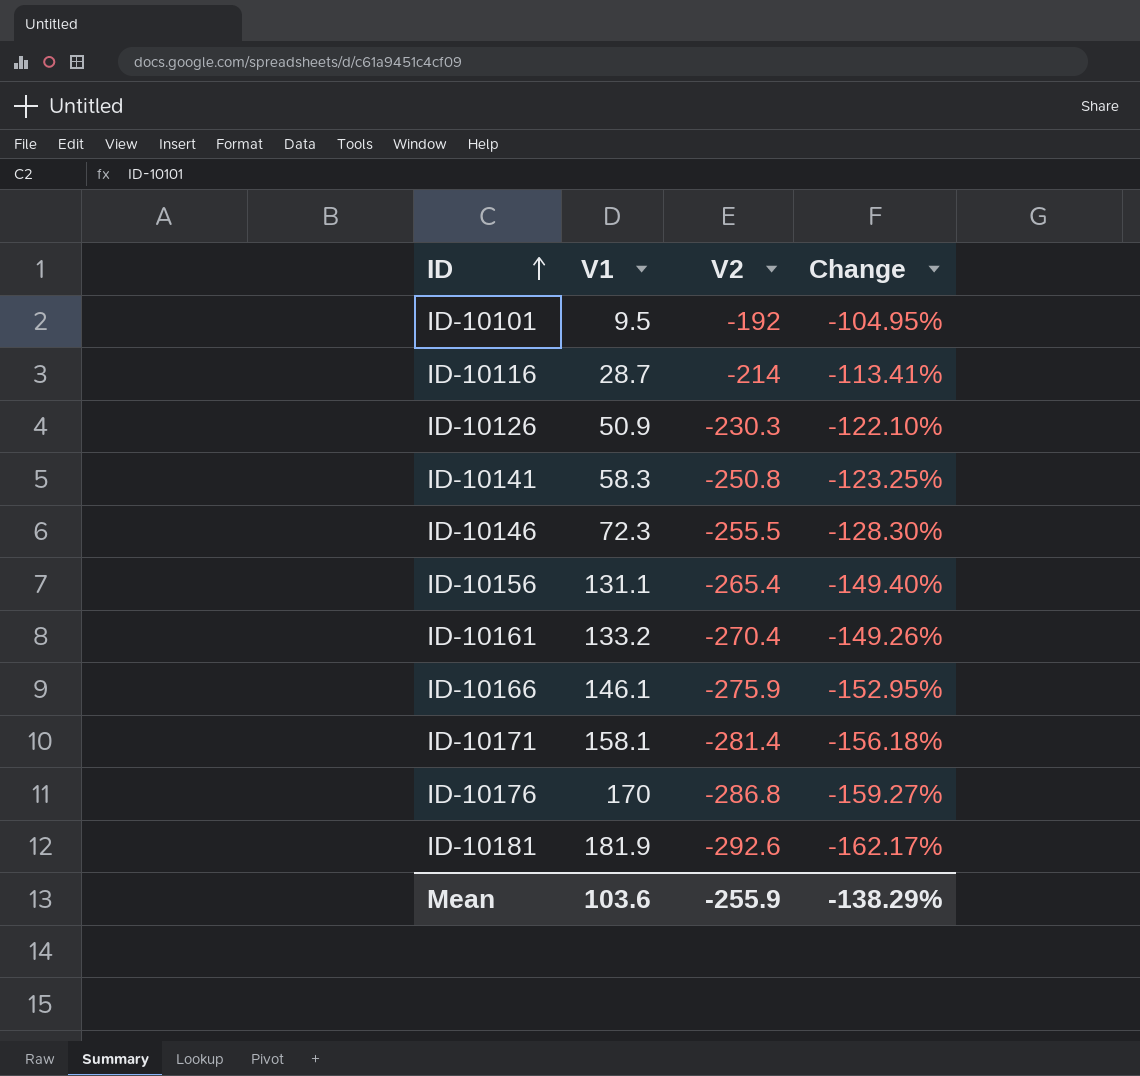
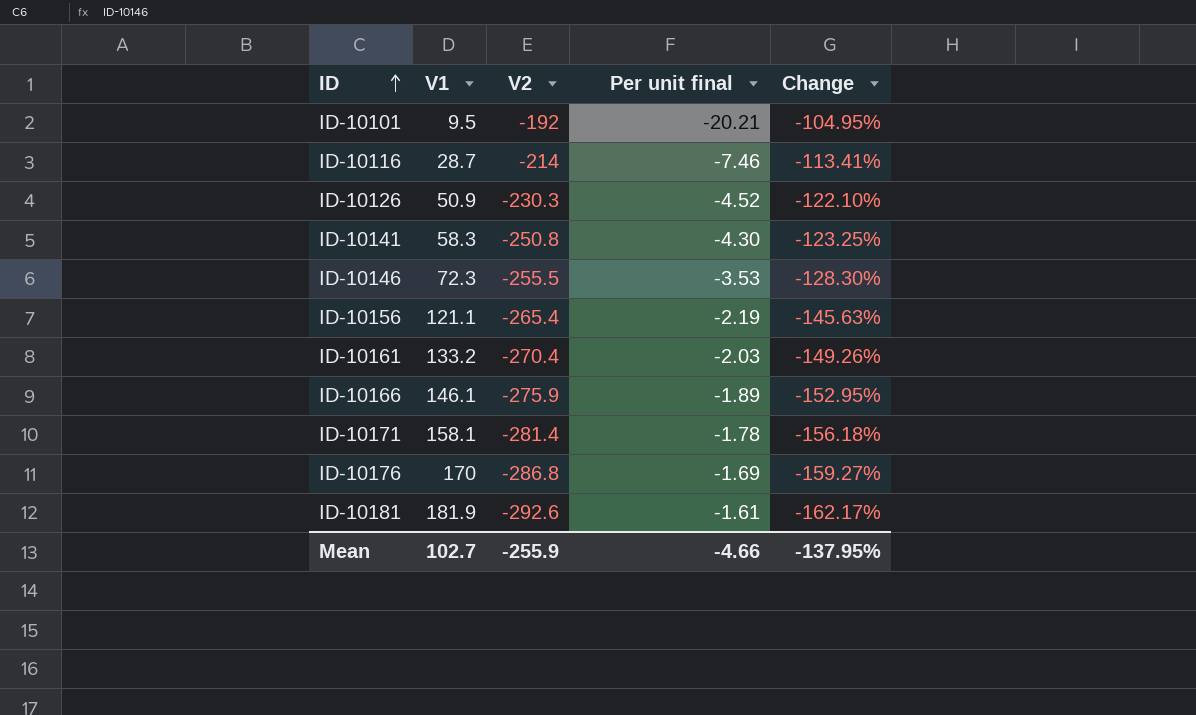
column Per unit final | formula: none -> [V2] / [V1]
ID-10156 | V1: 131.1 -> 121.1
ID-10156 | Change: -149.40% -> -145.63%
Mean | V1: 103.6 -> 102.7
Mean | Change: -138.29% -> -137.95%

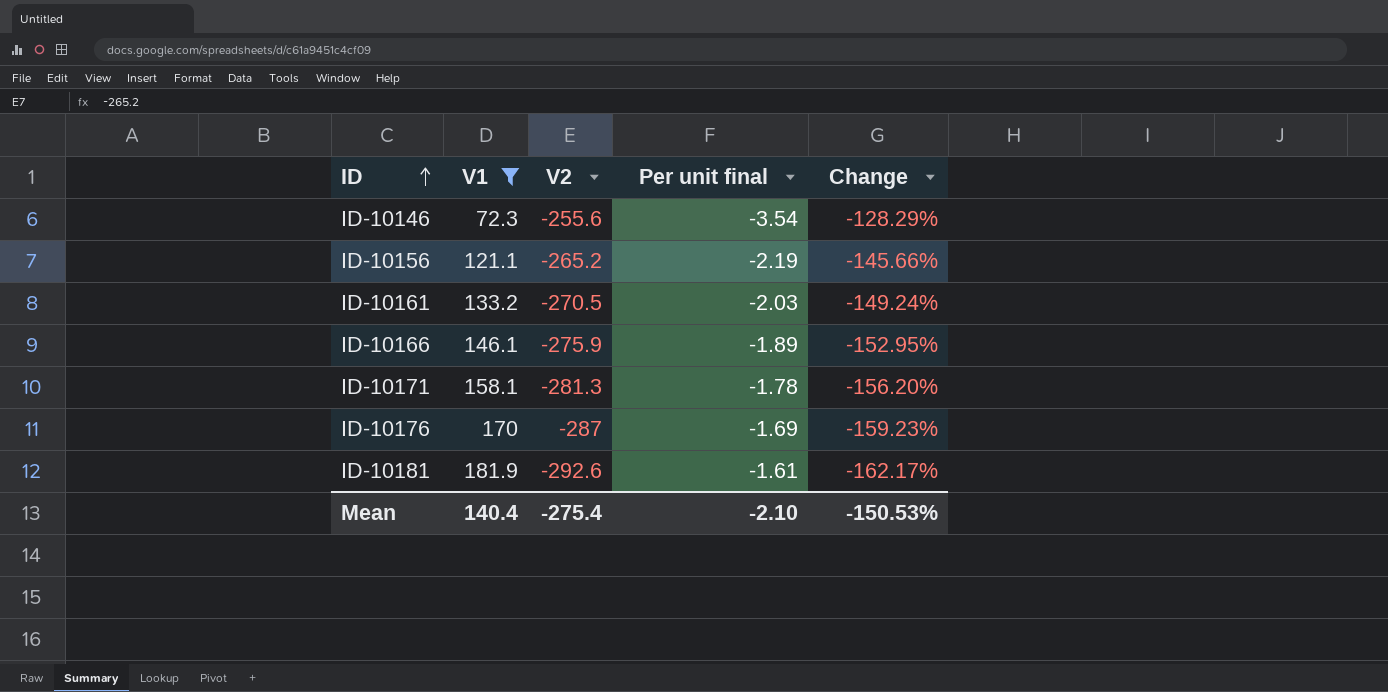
filter: none -> V1 >= 72.3
ID-10146 | V2: -255.5 -> -255.6
ID-10146 | Per unit final: -3.53 -> -3.54
ID-10146 | Change: -128.30% -> -128.29%
ID-10156 | V2: -265.4 -> -265.2
ID-10156 | Change: -145.63% -> -145.66%
ID-10161 | V2: -270.4 -> -270.5
ID-10161 | Change: -149.26% -> -149.24%
ID-10171 | V2: -281.4 -> -281.3
ID-10171 | Change: -156.18% -> -156.20%
ID-10176 | V2: -286.8 -> -287
ID-10176 | Change: -159.27% -> -159.23%
Mean | V1: 102.7 -> 140.4
Mean | V2: -255.9 -> -275.4
Mean | Per unit final: -4.66 -> -2.10
Mean | Change: -137.95% -> -150.53%

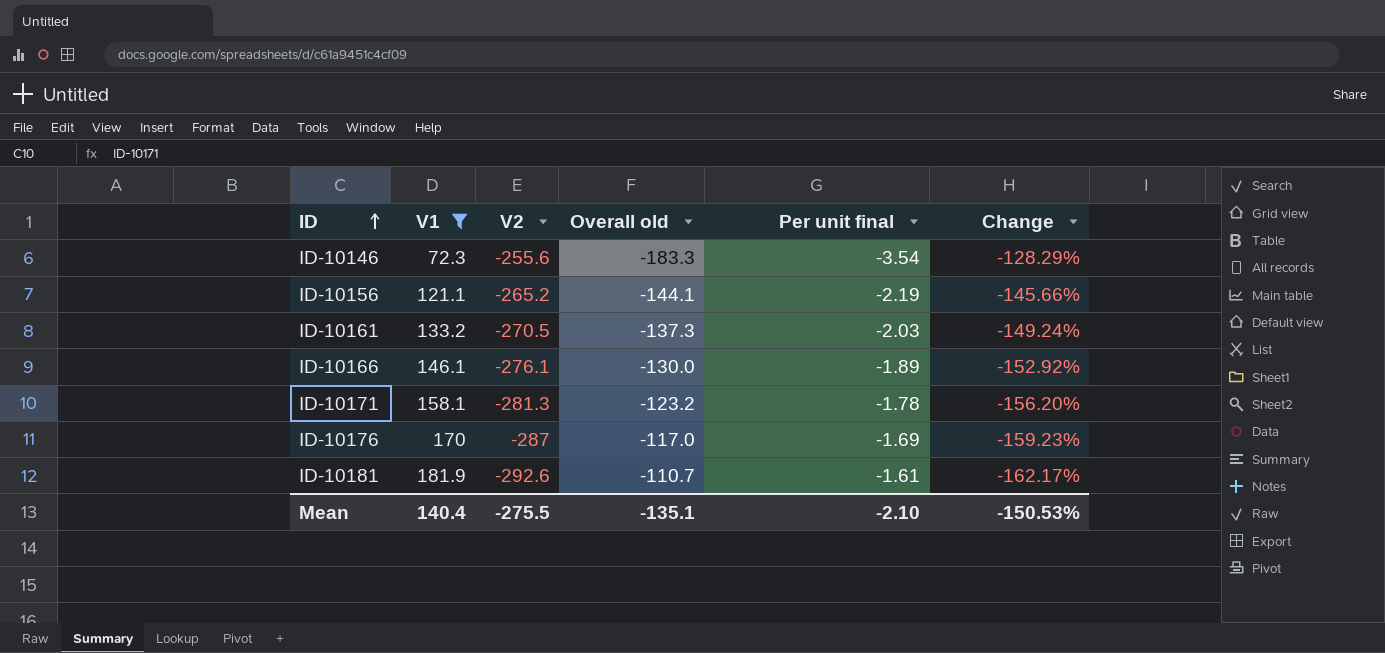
column Overall old | formula: none -> [V1] + [V2]
ID-10166 | V2: -275.9 -> -276.1
ID-10166 | Change: -152.95% -> -152.92%
Mean | V2: -275.4 -> -275.5

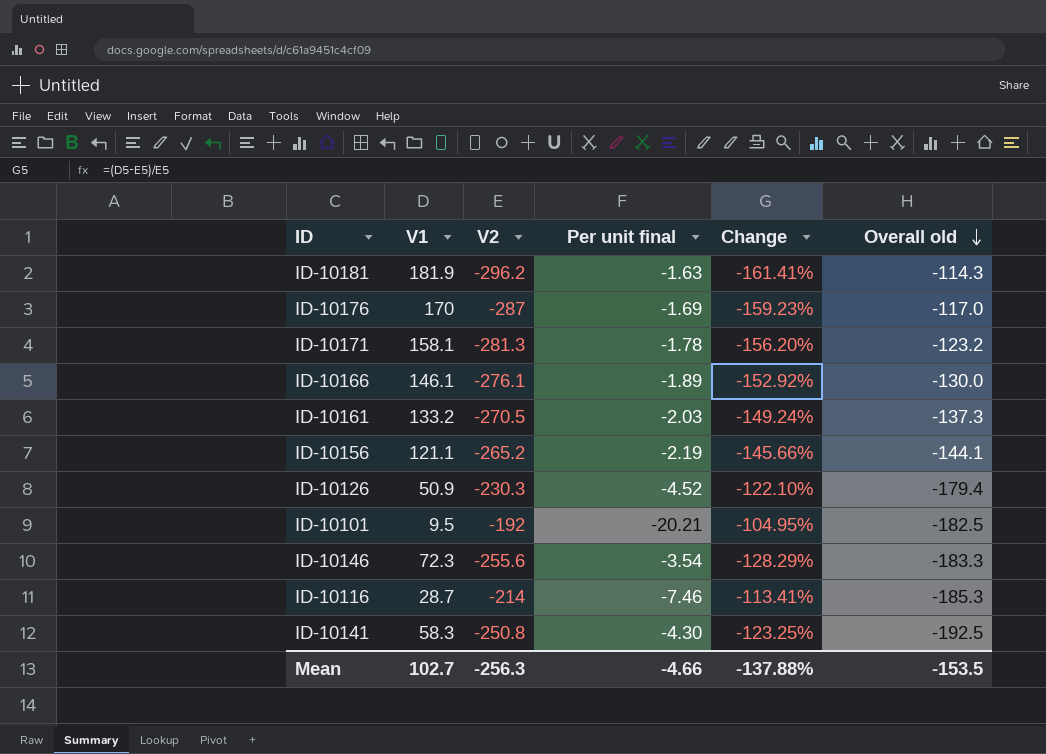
filter: V1 >= 72.3 -> none
row order: ID ascending -> Overall old descending
column Overall old | position: 4 -> 6
ID-10181 | V2: -292.6 -> -296.2
ID-10181 | Per unit final: -1.61 -> -1.63
ID-10181 | Change: -162.17% -> -161.41%
ID-10181 | Overall old: -110.7 -> -114.3
Mean | V1: 140.4 -> 102.7
Mean | V2: -275.5 -> -256.3
Mean | Per unit final: -2.10 -> -4.66
Mean | Change: -150.53% -> -137.88%
Mean | Overall old: -135.1 -> -153.5

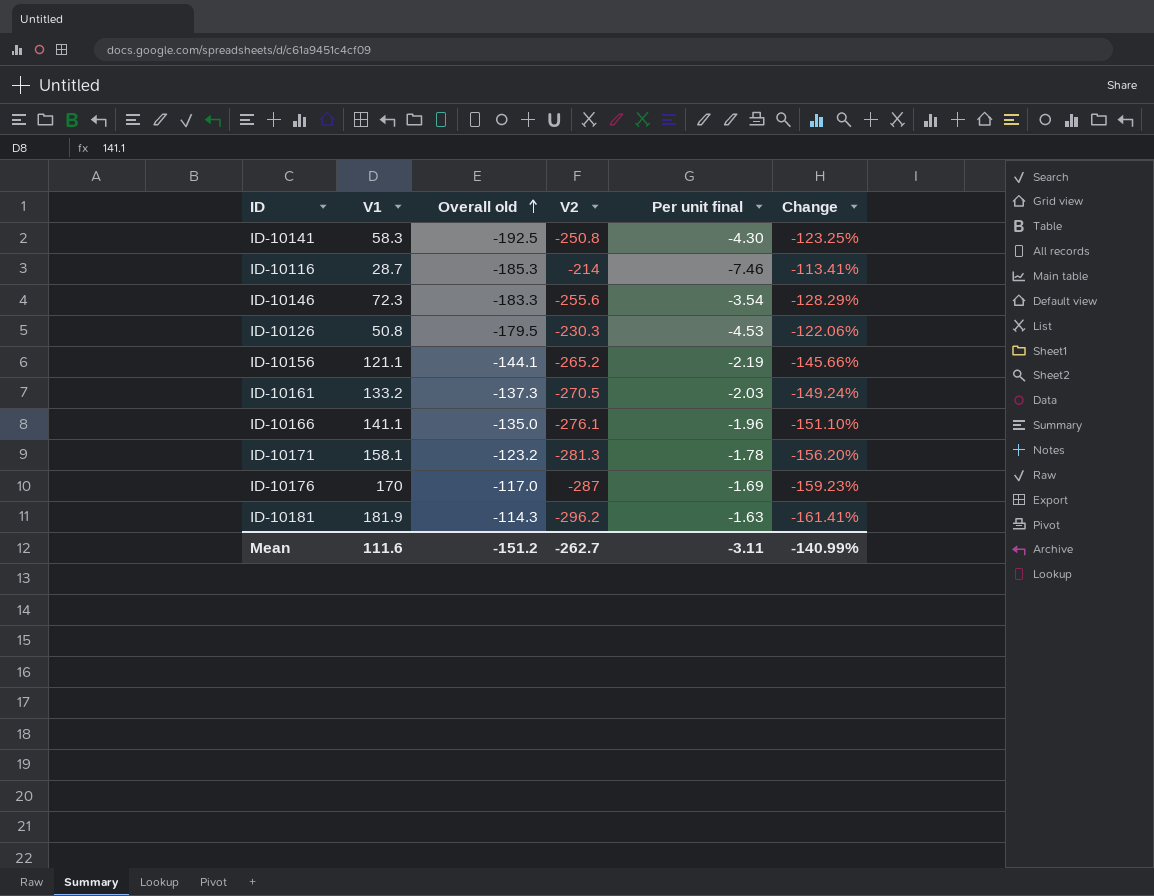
row order: Overall old descending -> Overall old ascending
column Overall old | position: 6 -> 3
row ID-10101: 9.5 | -192 | -20.21 | -104.95% | -182.5 -> none
ID-10126 | V1: 50.9 -> 50.8
ID-10126 | Overall old: -179.4 -> -179.5
ID-10126 | Per unit final: -4.52 -> -4.53
ID-10126 | Change: -122.10% -> -122.06%
ID-10166 | V1: 146.1 -> 141.1
ID-10166 | Overall old: -130.0 -> -135.0
ID-10166 | Per unit final: -1.89 -> -1.96
ID-10166 | Change: -152.92% -> -151.10%
Mean | V1: 102.7 -> 111.6
Mean | Overall old: -153.5 -> -151.2
Mean | V2: -256.3 -> -262.7
Mean | Per unit final: -4.66 -> -3.11
Mean | Change: -137.88% -> -140.99%

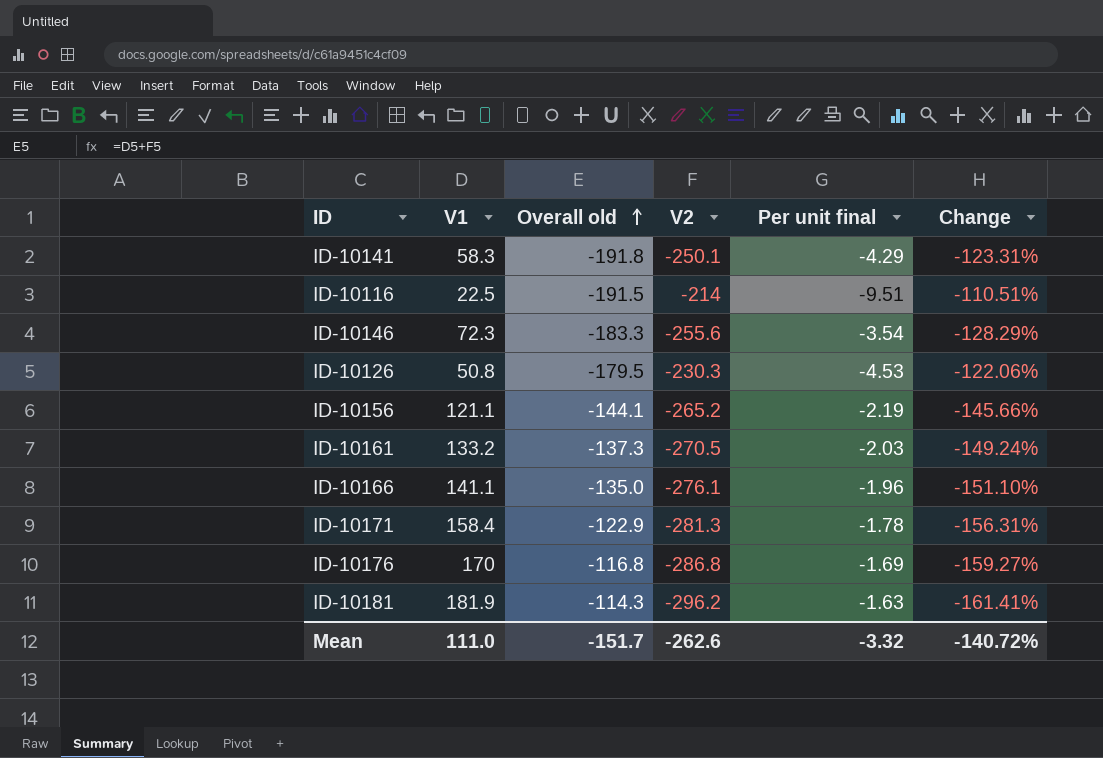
ID-10141 | Overall old: -192.5 -> -191.8
ID-10141 | V2: -250.8 -> -250.1
ID-10141 | Per unit final: -4.30 -> -4.29
ID-10141 | Change: -123.25% -> -123.31%
ID-10116 | V1: 28.7 -> 22.5
ID-10116 | Overall old: -185.3 -> -191.5
ID-10116 | Per unit final: -7.46 -> -9.51
ID-10116 | Change: -113.41% -> -110.51%
ID-10171 | V1: 158.1 -> 158.4
ID-10171 | Overall old: -123.2 -> -122.9
ID-10171 | Change: -156.20% -> -156.31%
ID-10176 | Overall old: -117.0 -> -116.8
ID-10176 | V2: -287 -> -286.8
ID-10176 | Change: -159.23% -> -159.27%
Mean | V1: 111.6 -> 111.0
Mean | Overall old: -151.2 -> -151.7
Mean | V2: -262.7 -> -262.6
Mean | Per unit final: -3.11 -> -3.32
Mean | Change: -140.99% -> -140.72%

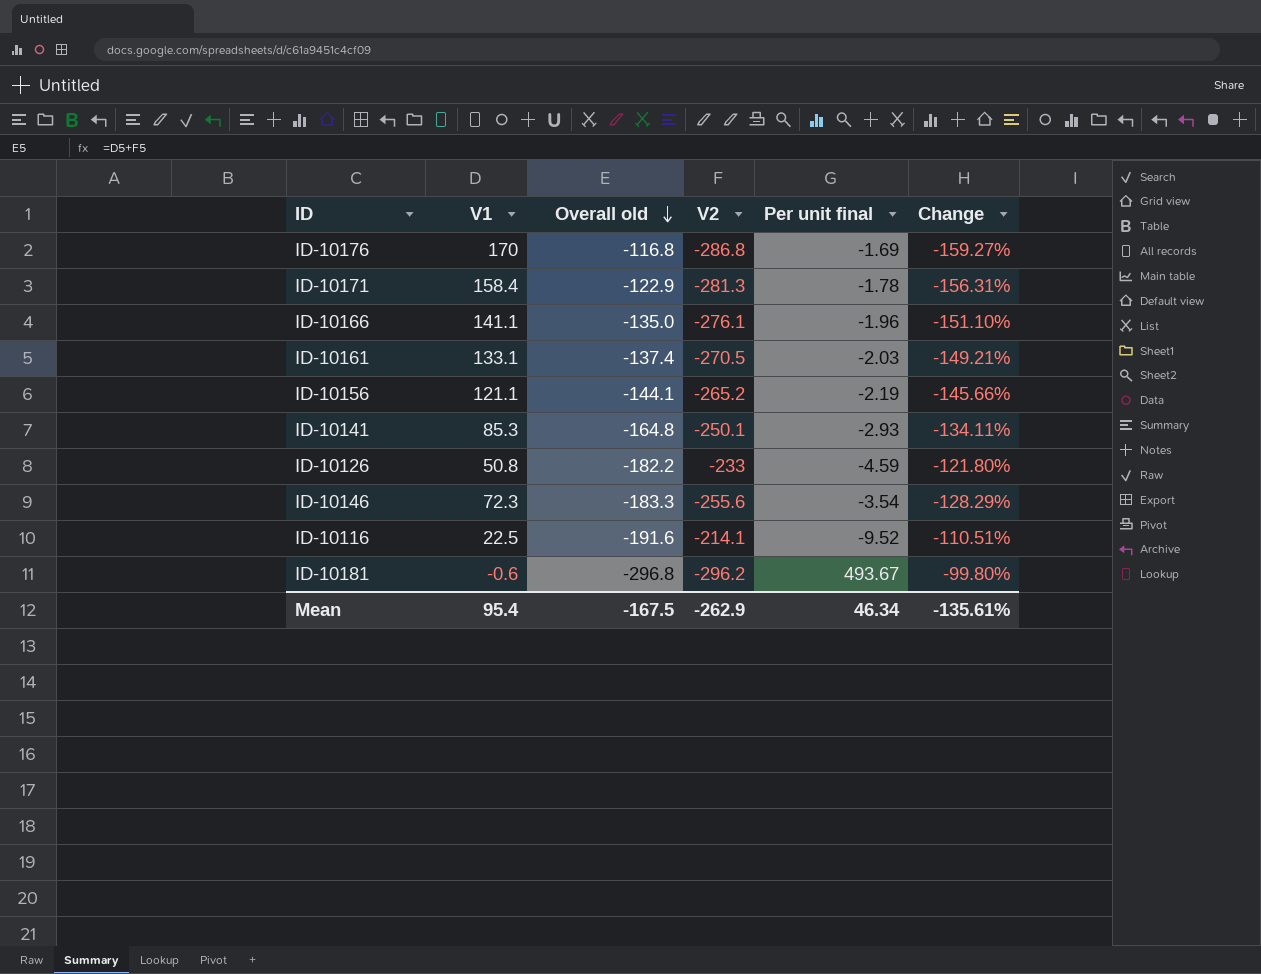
row order: Overall old ascending -> Overall old descending
ID-10161 | V1: 133.2 -> 133.1
ID-10161 | Overall old: -137.3 -> -137.4
ID-10161 | Change: -149.24% -> -149.21%
ID-10141 | V1: 58.3 -> 85.3
ID-10141 | Overall old: -191.8 -> -164.8
ID-10141 | Per unit final: -4.29 -> -2.93
ID-10141 | Change: -123.31% -> -134.11%
ID-10126 | Overall old: -179.5 -> -182.2
ID-10126 | V2: -230.3 -> -233
ID-10126 | Per unit final: -4.53 -> -4.59
ID-10126 | Change: -122.06% -> -121.80%
ID-10116 | Overall old: -191.5 -> -191.6
ID-10116 | V2: -214 -> -214.1
ID-10116 | Per unit final: -9.51 -> -9.52
ID-10181 | V1: 181.9 -> -0.6
ID-10181 | Overall old: -114.3 -> -296.8
ID-10181 | Per unit final: -1.63 -> 493.67
ID-10181 | Change: -161.41% -> -99.80%
Mean | V1: 111.0 -> 95.4
Mean | Overall old: -151.7 -> -167.5
Mean | V2: -262.6 -> -262.9
Mean | Per unit final: -3.32 -> 46.34
Mean | Change: -140.72% -> -135.61%

